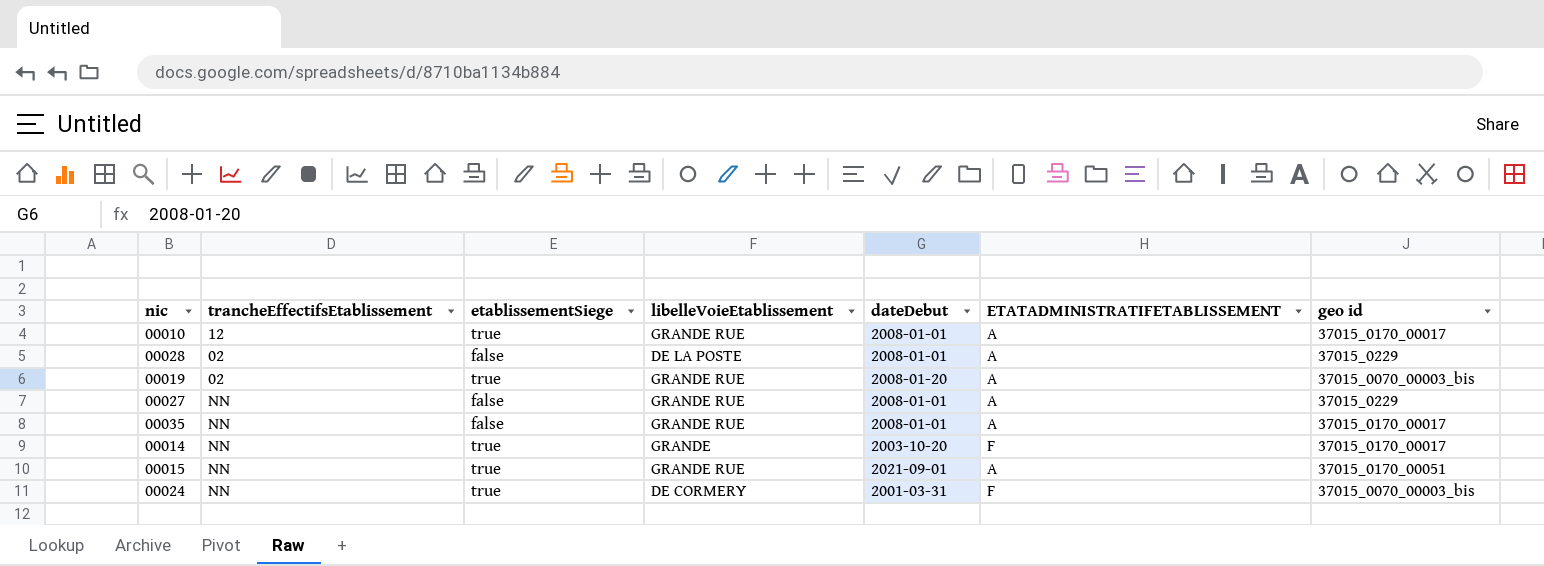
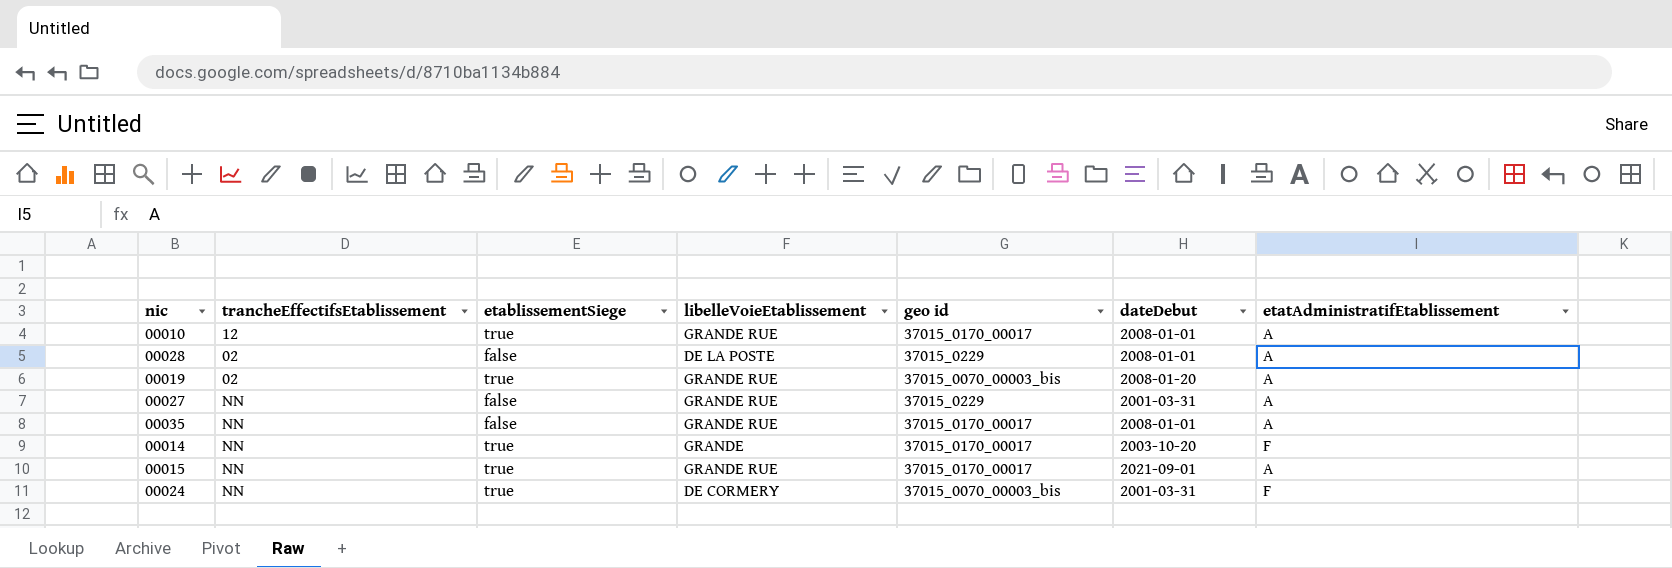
column geo id | position: 7 -> 5
column name: ETATADMINISTRATIFETABLISSEMENT -> etatAdministratifEtablissement
00027 | dateDebut: 2008-01-01 -> 2001-03-31
00015 | geo id: 37015_0170_00051 -> 37015_0170_00017

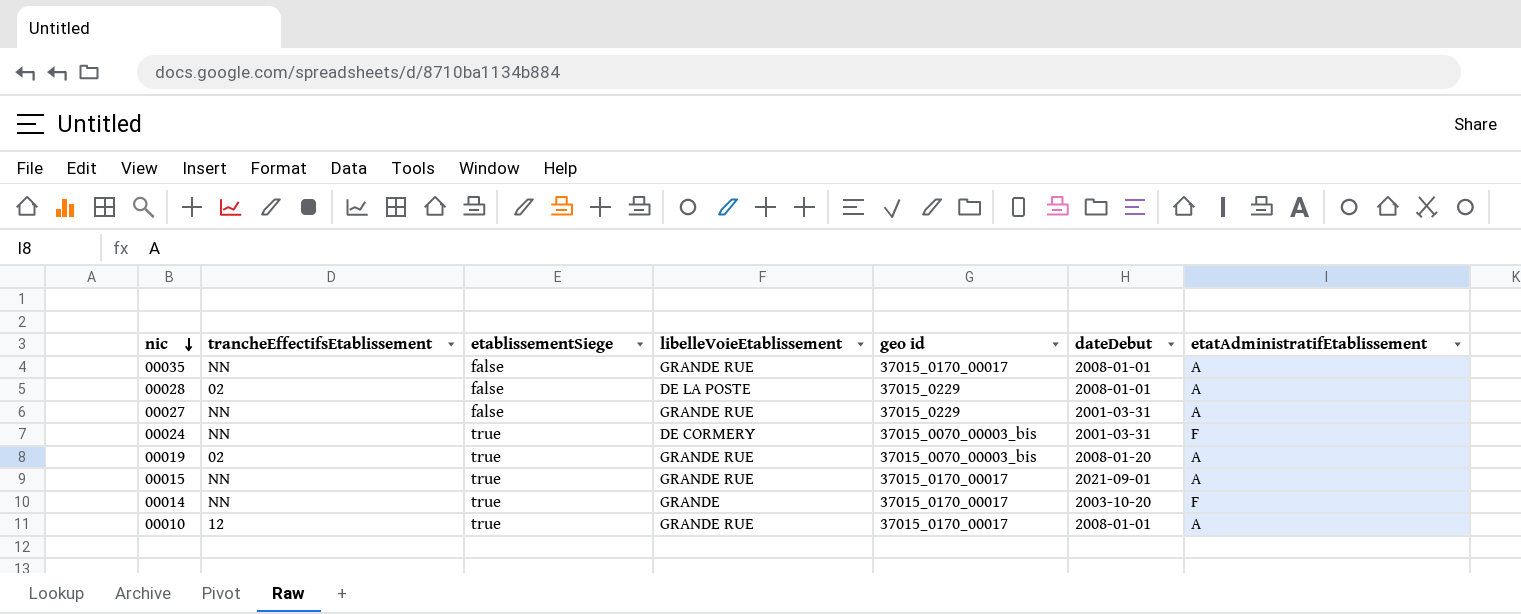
row order: none -> nic descending

